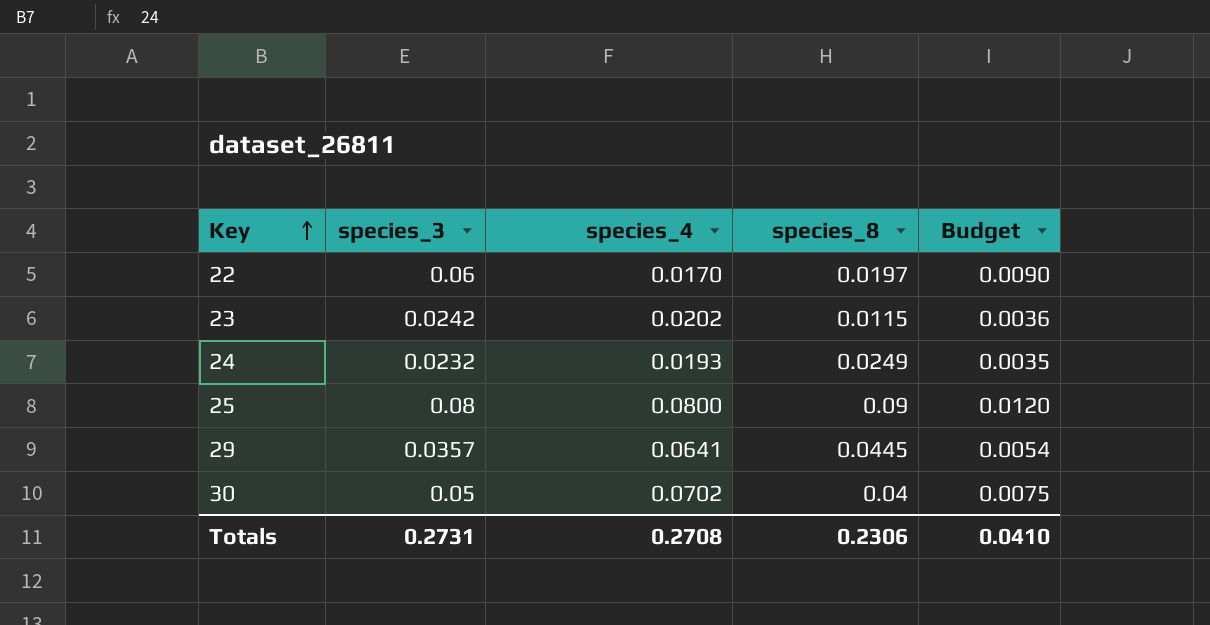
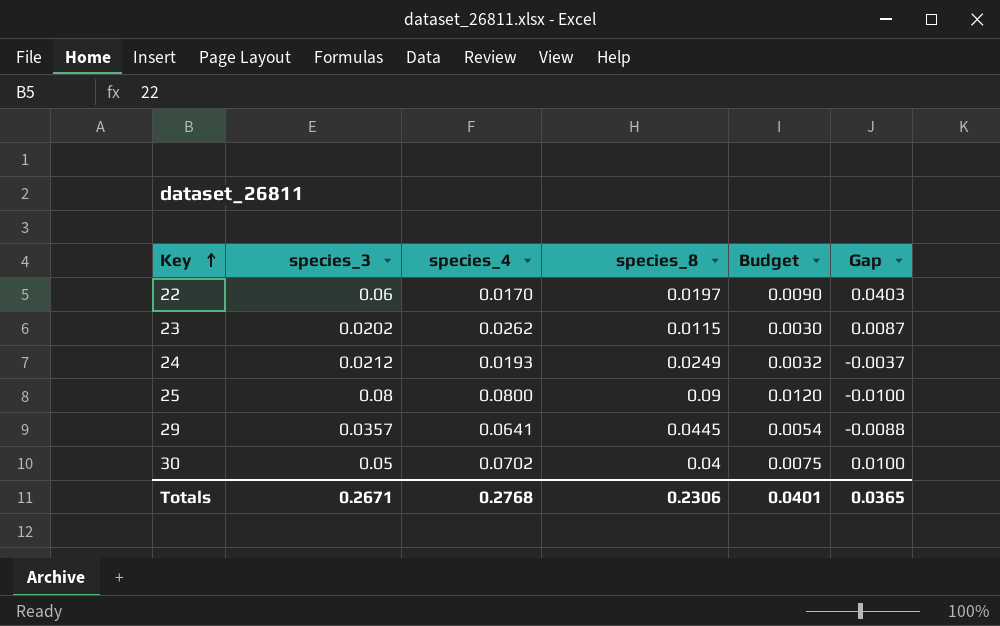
column Gap | formula: none -> [species_3] - [species_8]
23 | species_3: 0.0242 -> 0.0202
23 | species_4: 0.0202 -> 0.0262
23 | Budget: 0.0036 -> 0.0030
24 | species_3: 0.0232 -> 0.0212
24 | Budget: 0.0035 -> 0.0032
Totals | species_3: 0.2731 -> 0.2671
Totals | species_4: 0.2708 -> 0.2768
Totals | Budget: 0.0410 -> 0.0401

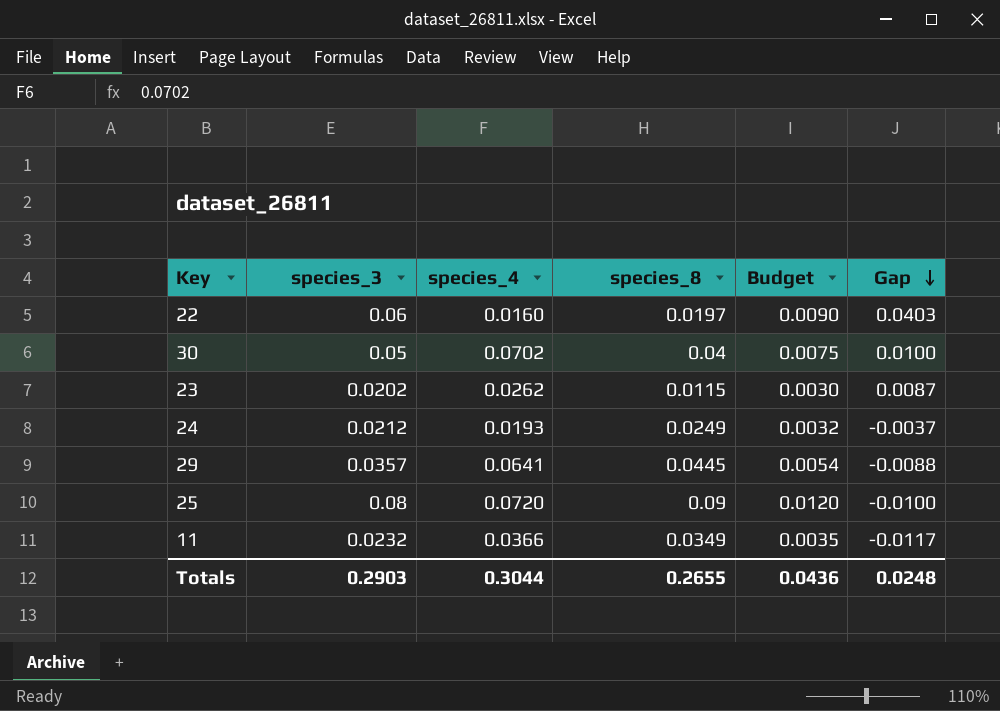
row order: Key ascending -> Gap descending
22 | species_4: 0.0170 -> 0.0160
25 | species_4: 0.0800 -> 0.0720
row 11: none -> 0.0232 | 0.0366 | 0.0349 | 0.0035 | -0.0117
Totals | species_3: 0.2671 -> 0.2903
Totals | species_4: 0.2768 -> 0.3044
Totals | species_8: 0.2306 -> 0.2655
Totals | Budget: 0.0401 -> 0.0436
Totals | Gap: 0.0365 -> 0.0248

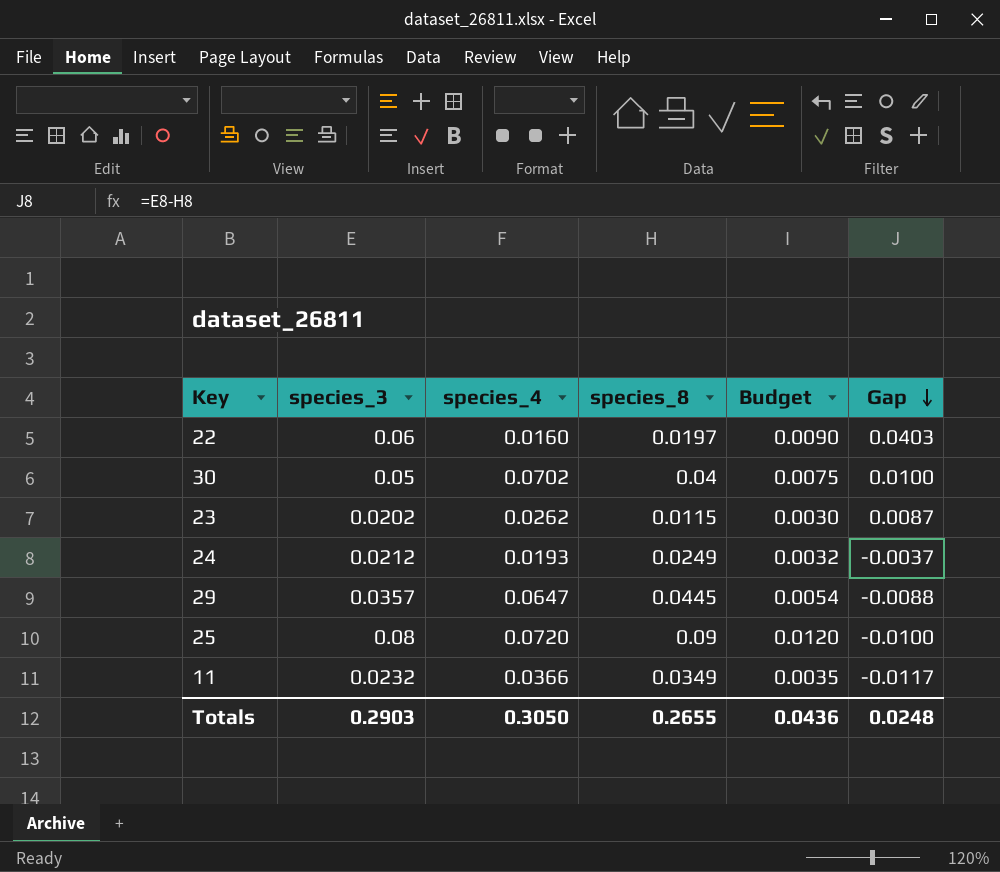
29 | species_4: 0.0641 -> 0.0647
Totals | species_4: 0.3044 -> 0.3050

